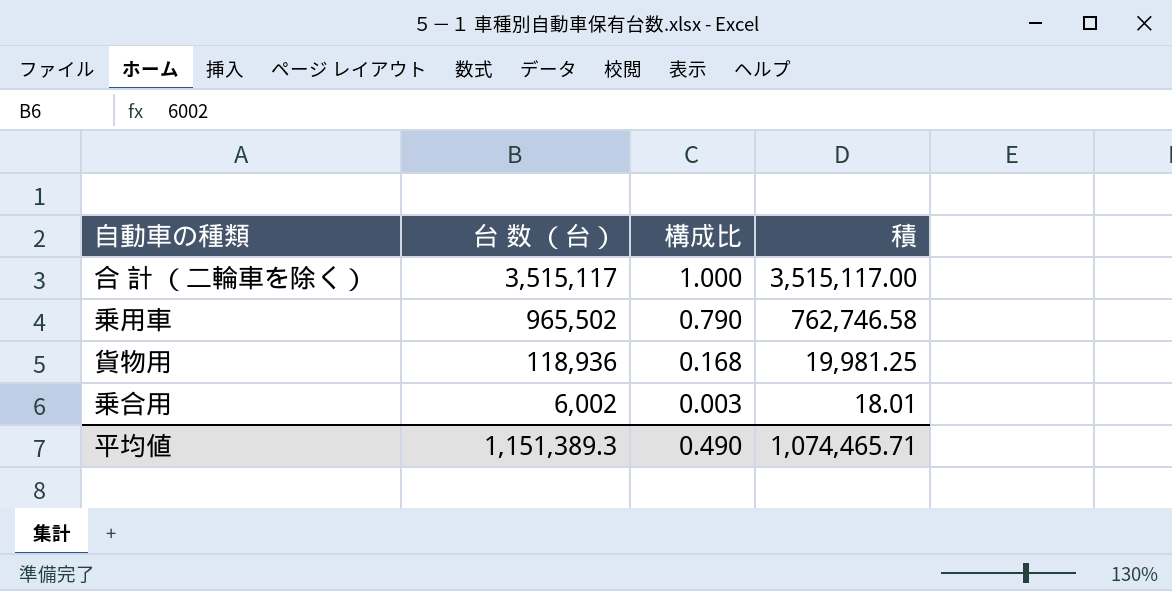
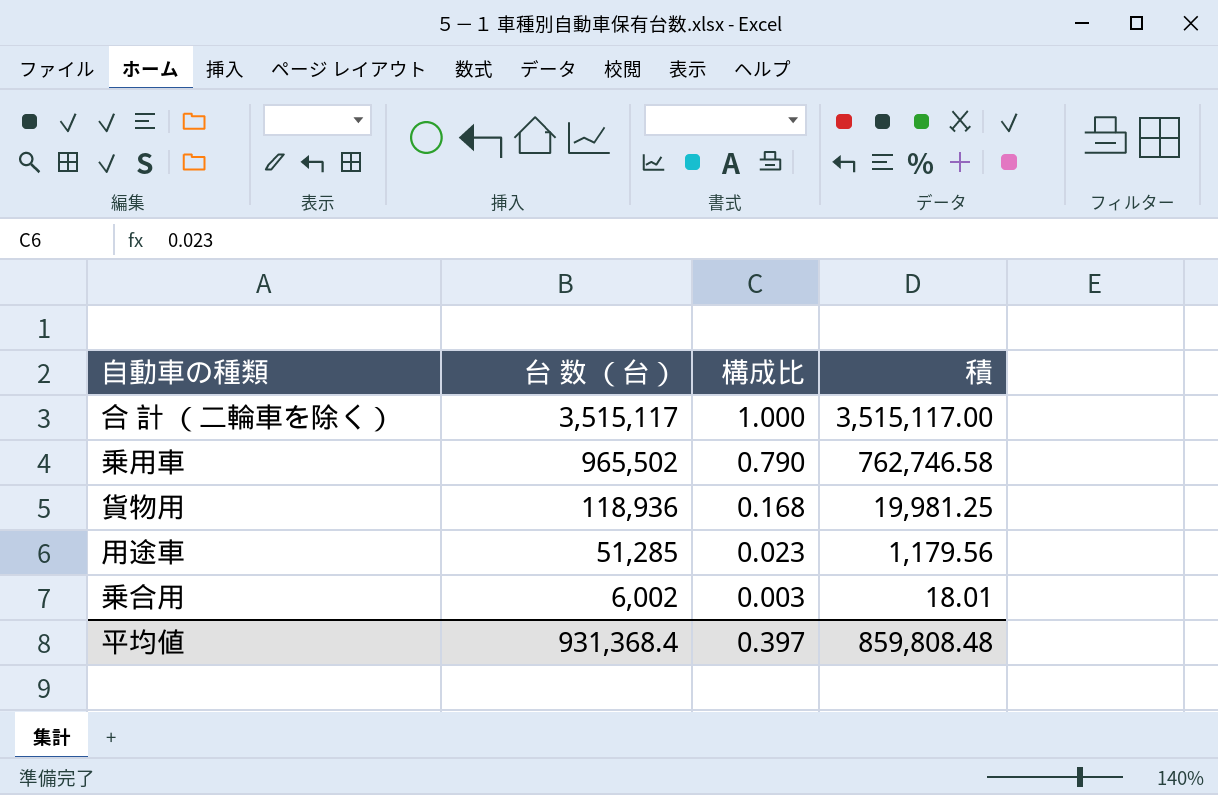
row 用途車: none -> 51,285 | 0.023 | 1,179.56
平均値 | 台 数 （台）: 1,151,389.3 -> 931,368.4
平均値 | 構成比: 0.490 -> 0.397
平均値 | 積: 1,074,465.71 -> 859,808.48

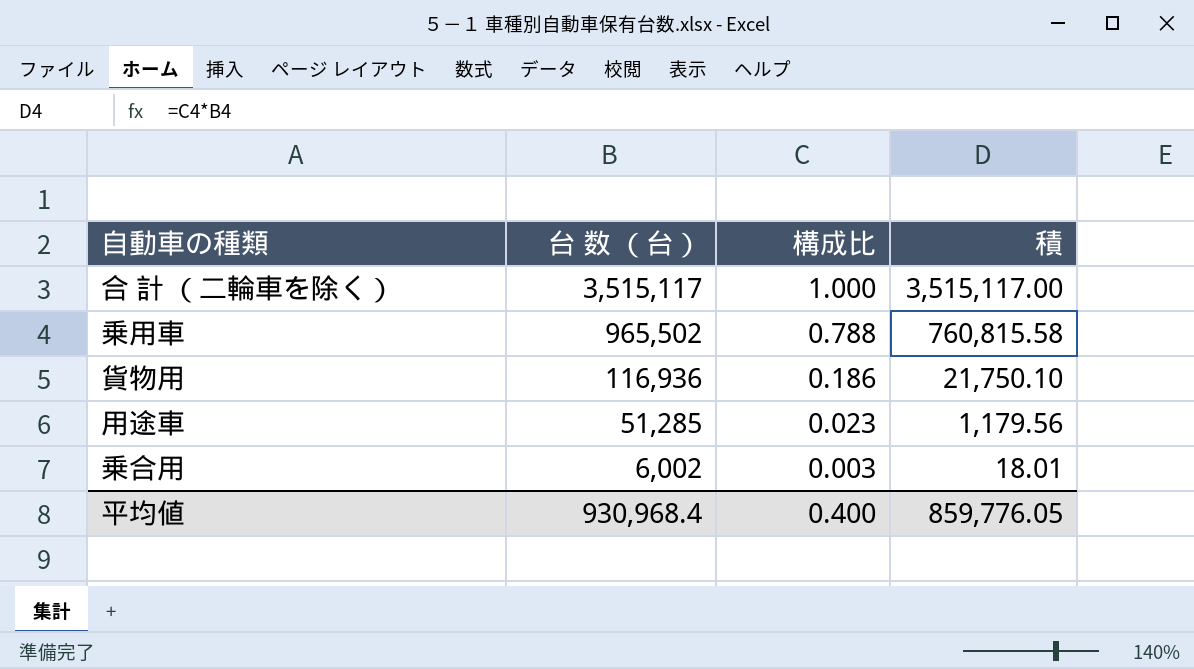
乗用車 | 構成比: 0.790 -> 0.788
乗用車 | 積: 762,746.58 -> 760,815.58
貨物用 | 台 数 （台）: 118,936 -> 116,936
貨物用 | 構成比: 0.168 -> 0.186
貨物用 | 積: 19,981.25 -> 21,750.10
平均値 | 台 数 （台）: 931,368.4 -> 930,968.4
平均値 | 構成比: 0.397 -> 0.400
平均値 | 積: 859,808.48 -> 859,776.05

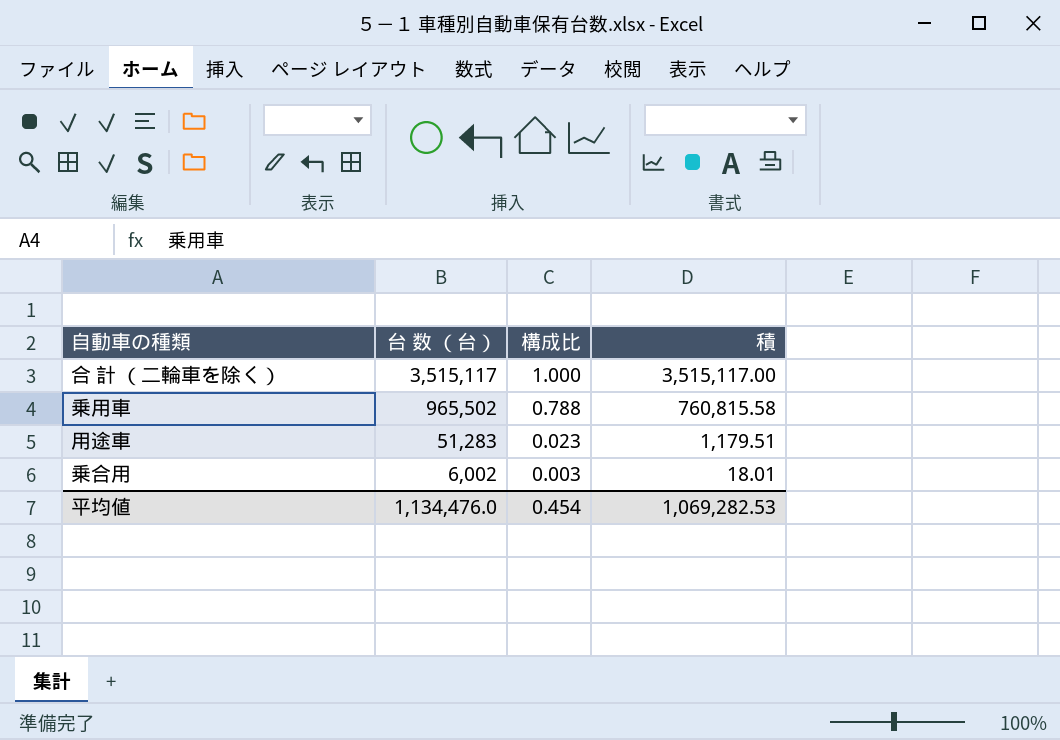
row 貨物用: 116,936 | 0.186 | 21,750.10 -> none
用途車 | 台 数 （台）: 51,285 -> 51,283
用途車 | 積: 1,179.56 -> 1,179.51
平均値 | 台 数 （台）: 930,968.4 -> 1,134,476.0
平均値 | 構成比: 0.400 -> 0.454
平均値 | 積: 859,776.05 -> 1,069,282.53

